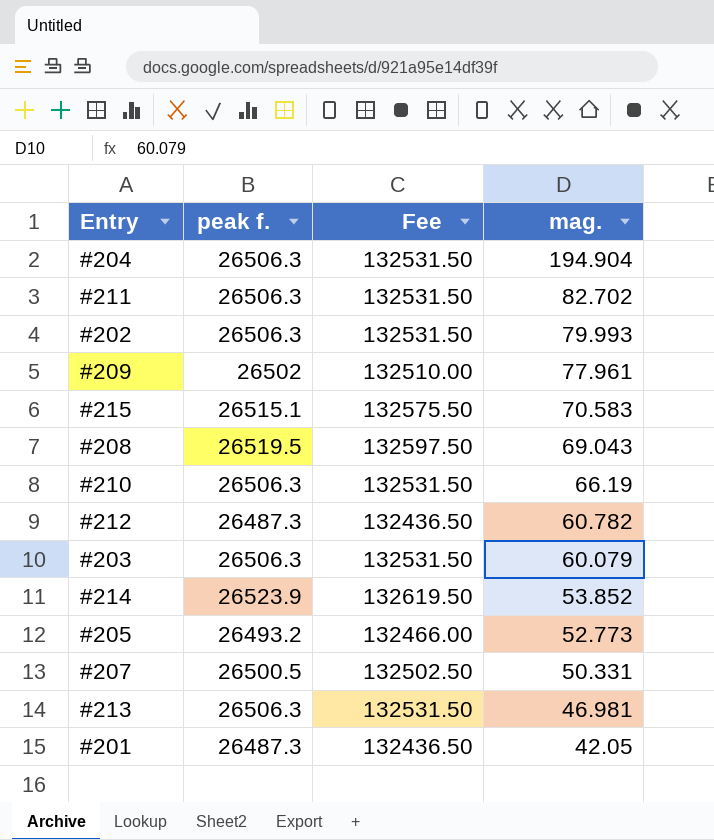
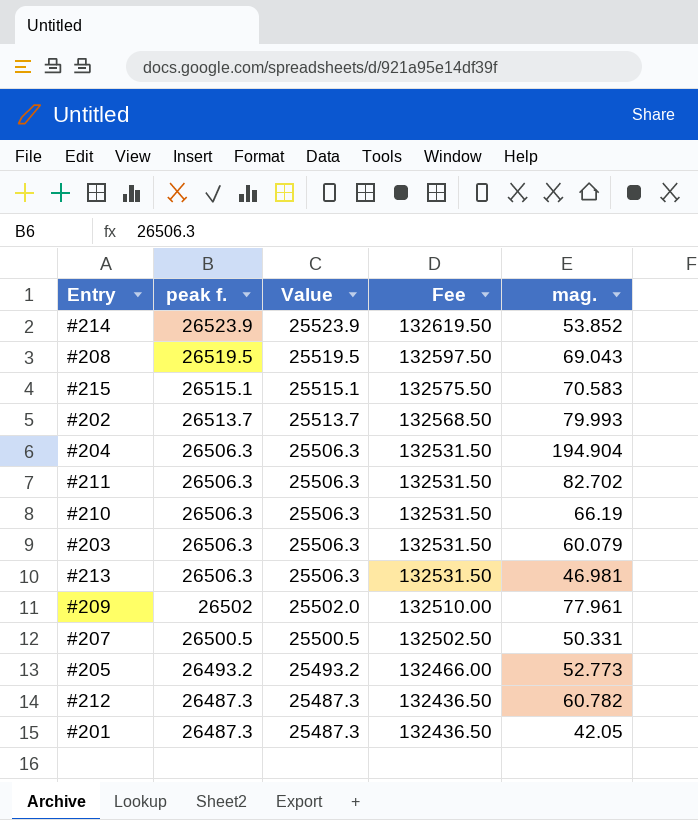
row order: mag. descending -> peak f. descending
column Value | formula: none -> [peak f.] - 1000
#202 | peak f.: 26506.3 -> 26513.7
#202 | Fee: 132531.50 -> 132568.50

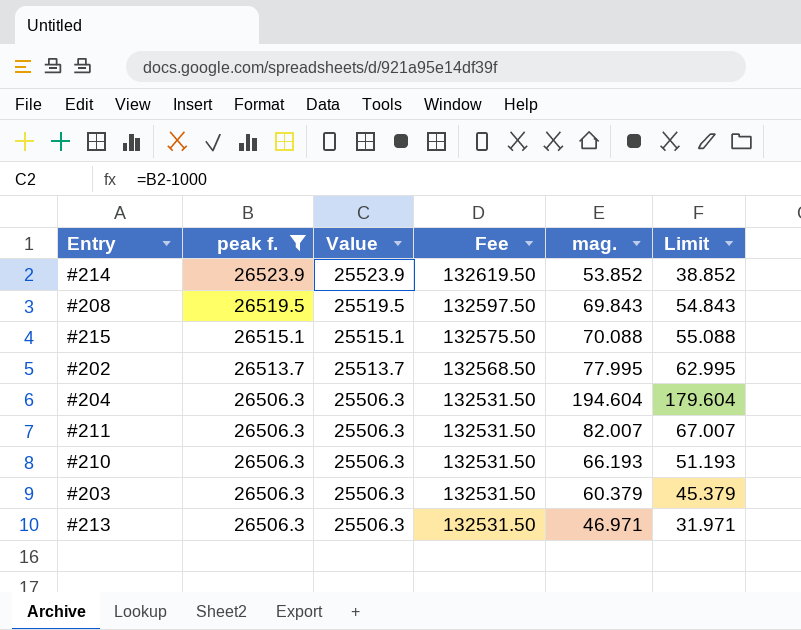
filter: none -> peak f. >= 26506.3
column Limit | formula: none -> [mag.] - 15
#208 | mag.: 69.043 -> 69.843
#215 | mag.: 70.583 -> 70.088
#202 | mag.: 79.993 -> 77.995
#204 | mag.: 194.904 -> 194.604
#211 | mag.: 82.702 -> 82.007
#210 | mag.: 66.19 -> 66.193
#203 | mag.: 60.079 -> 60.379
#213 | mag.: 46.981 -> 46.971

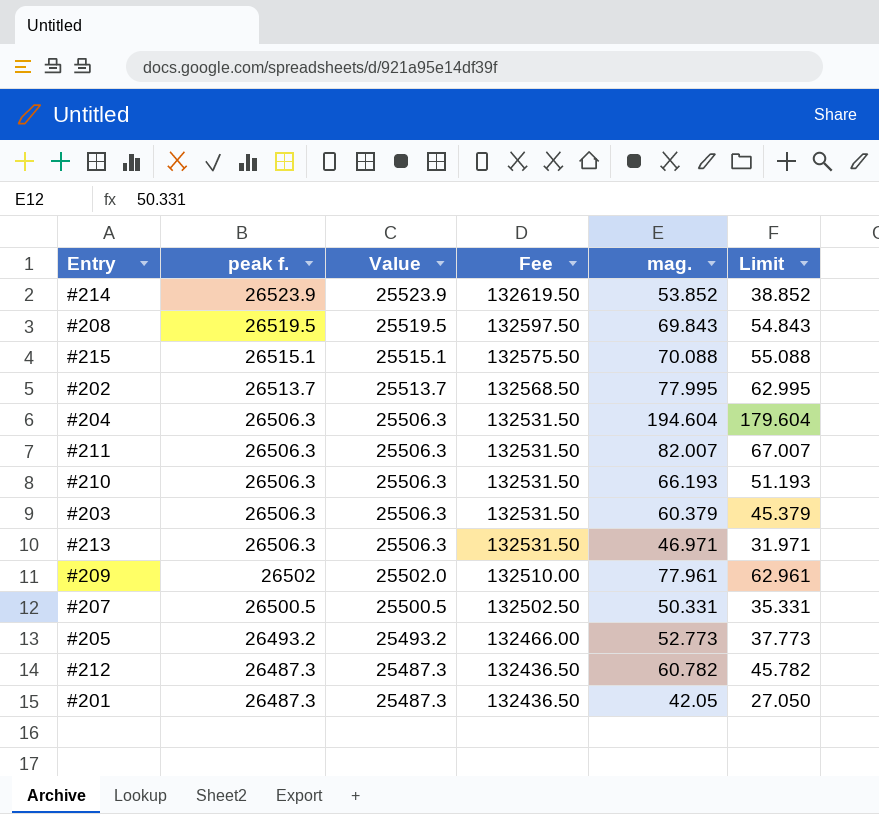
filter: peak f. >= 26506.3 -> none

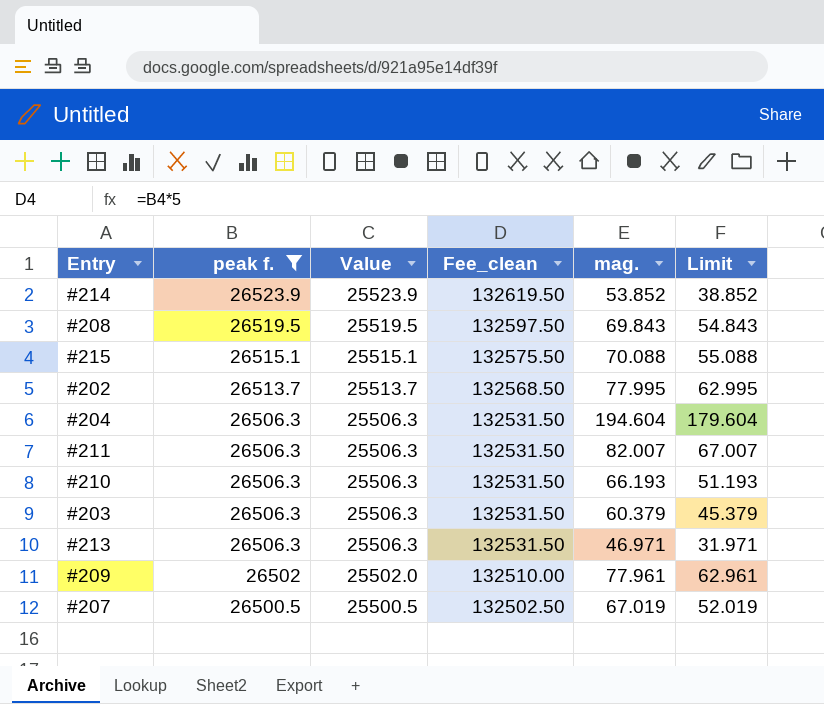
filter: none -> peak f. >= 26500.5
column name: Fee -> Fee_clean
#207 | mag.: 50.331 -> 67.019
#207 | Limit: 35.331 -> 52.019

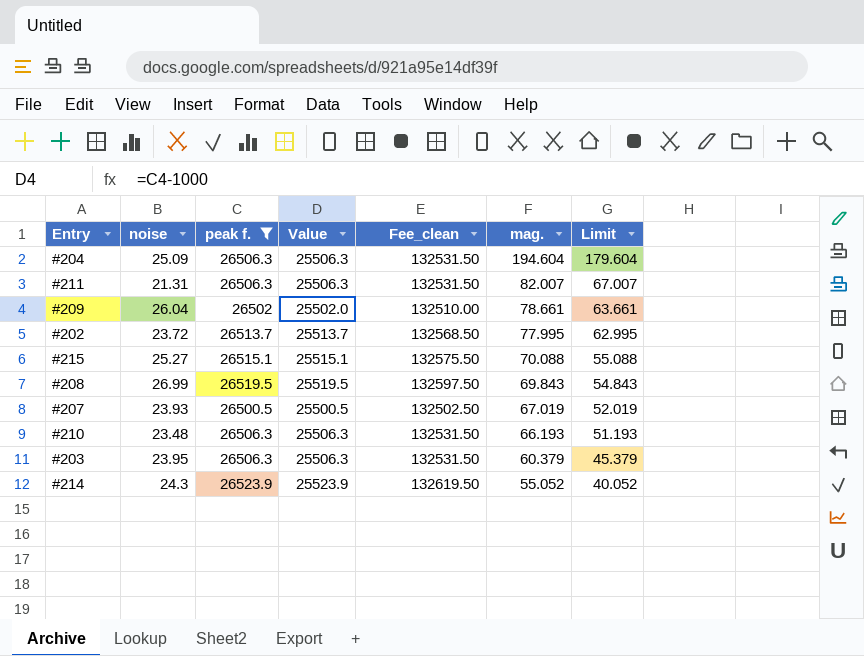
row order: peak f. descending -> mag. descending
column noise | position: none -> 2
row #213: 26506.3 | 25506.3 | 132531.50 | 46.971 | 31.971 -> none
#209 | mag.: 77.961 -> 78.661
#209 | Limit: 62.961 -> 63.661
#214 | mag.: 53.852 -> 55.052
#214 | Limit: 38.852 -> 40.052

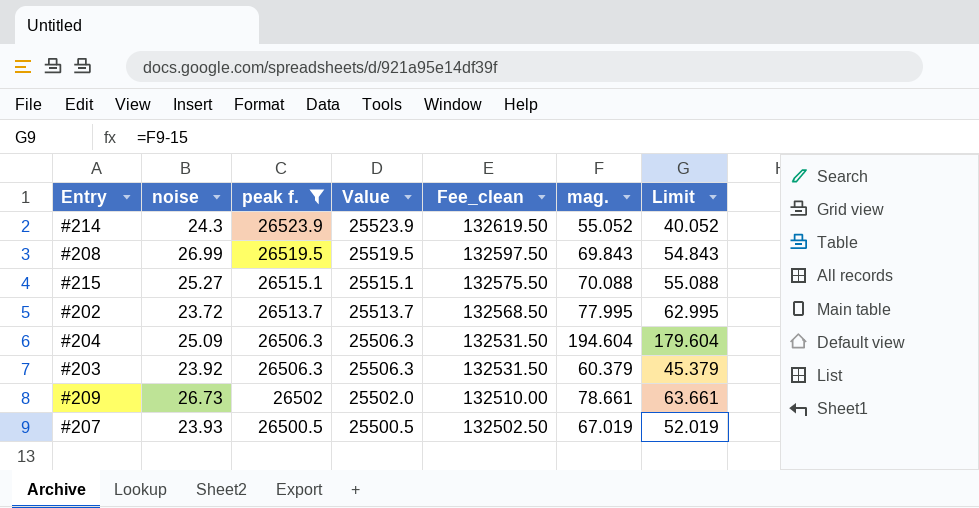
row order: mag. descending -> peak f. descending
row #211: 21.31 | 26506.3 | 25506.3 | 132531.50 | 82.007 | 67.007 -> none
row #210: 23.48 | 26506.3 | 25506.3 | 132531.50 | 66.193 | 51.193 -> none
#203 | noise: 23.95 -> 23.92
#209 | noise: 26.04 -> 26.73

